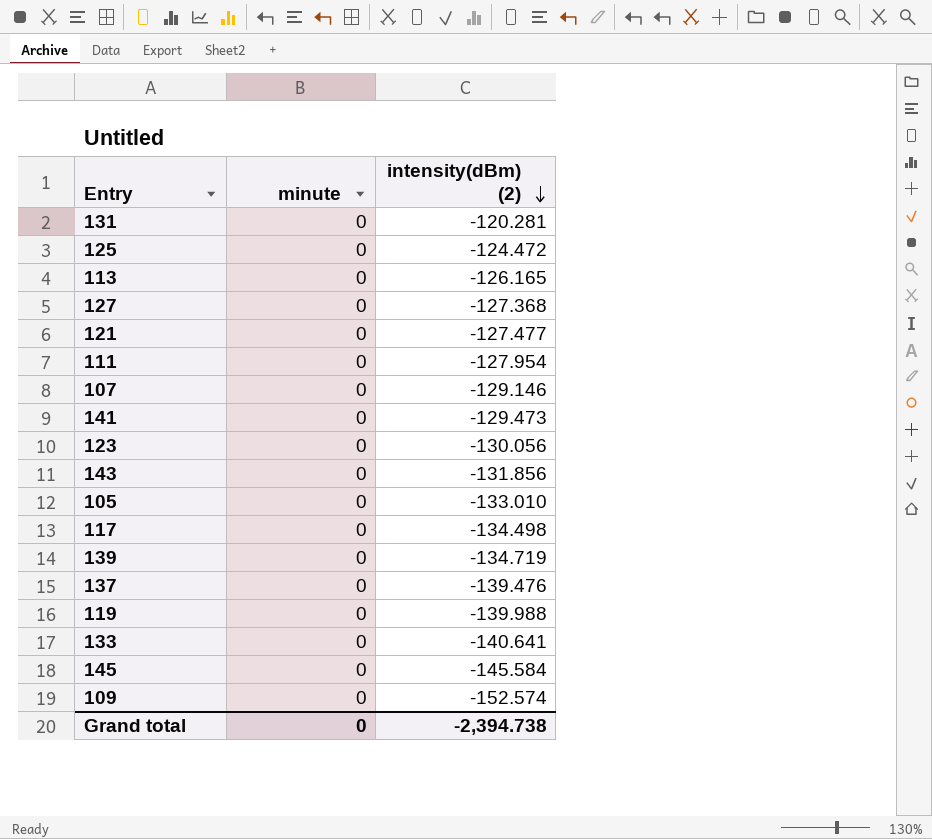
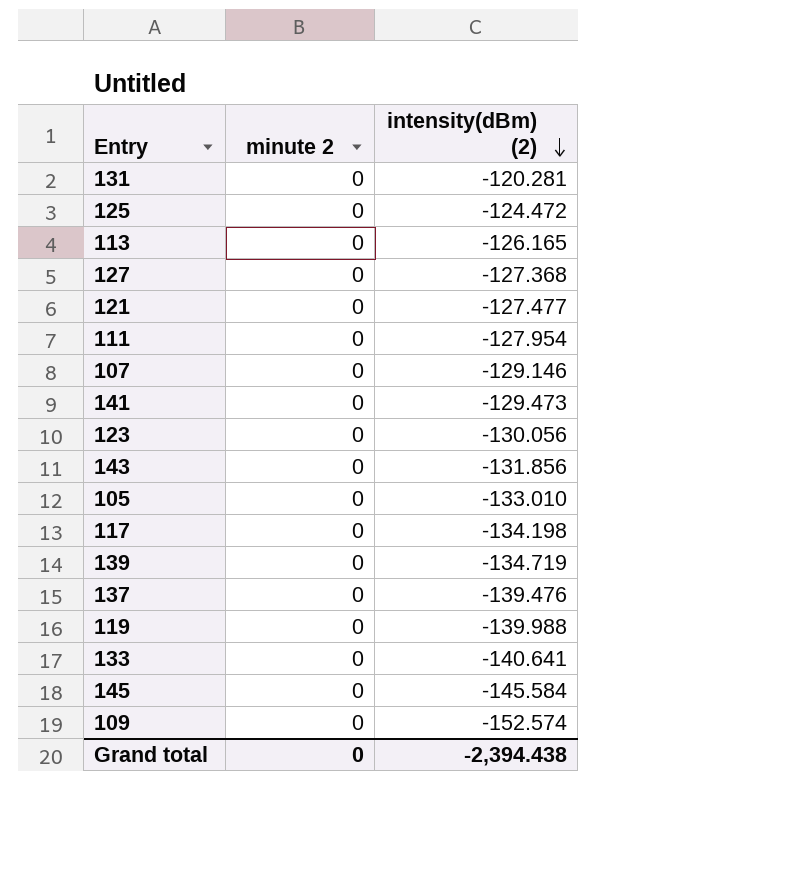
column name: minute -> minute 2
117 | intensity(dBm) (2): -134.498 -> -134.198
Grand total | intensity(dBm) (2): -2,394.738 -> -2,394.438

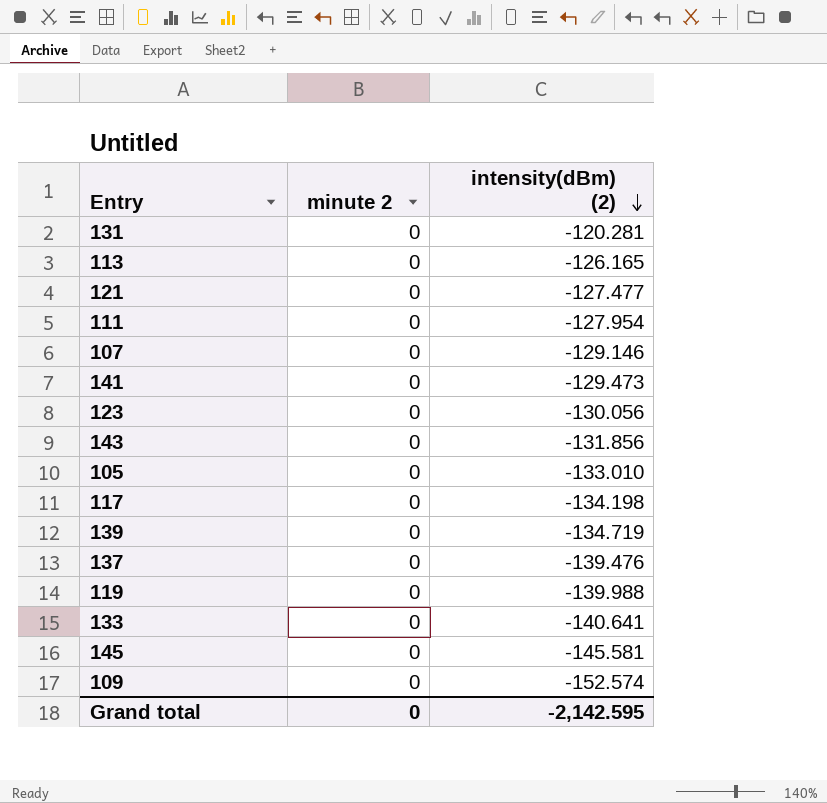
row 125: 0 | -124.472 -> none
row 127: 0 | -127.368 -> none
145 | intensity(dBm) (2): -145.584 -> -145.581
Grand total | intensity(dBm) (2): -2,394.438 -> -2,142.595

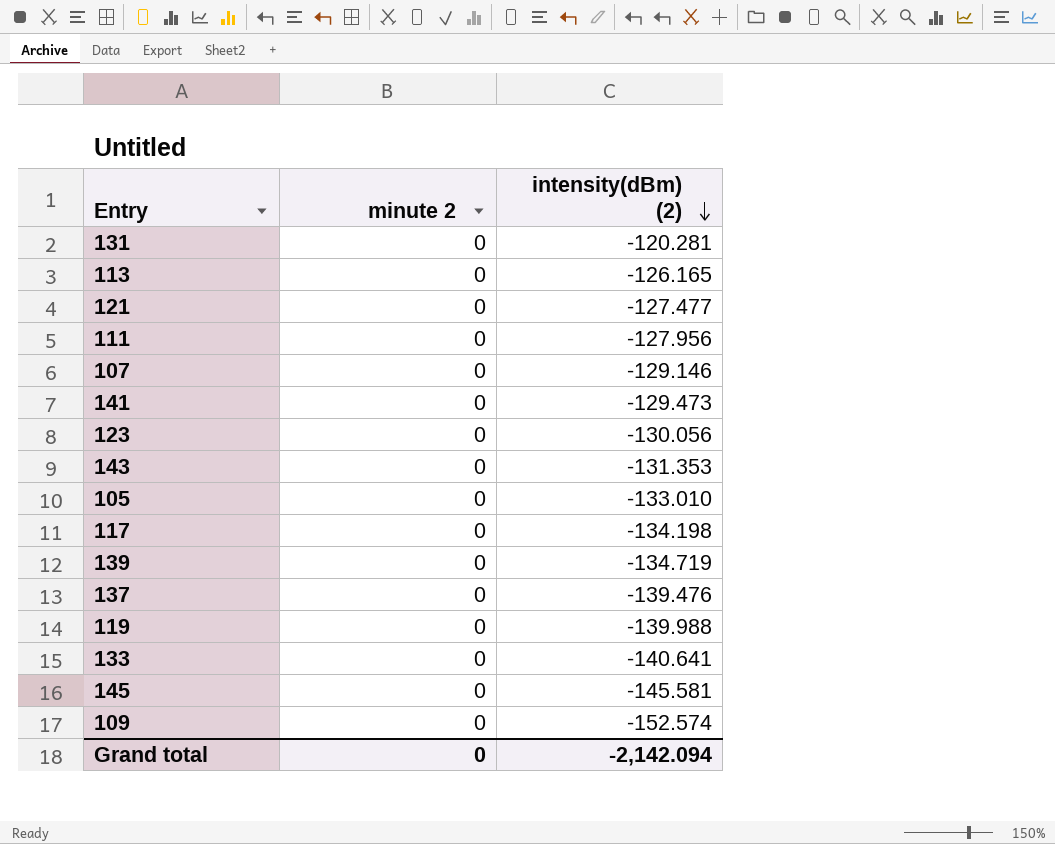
111 | intensity(dBm) (2): -127.954 -> -127.956
143 | intensity(dBm) (2): -131.856 -> -131.353
Grand total | intensity(dBm) (2): -2,142.595 -> -2,142.094

